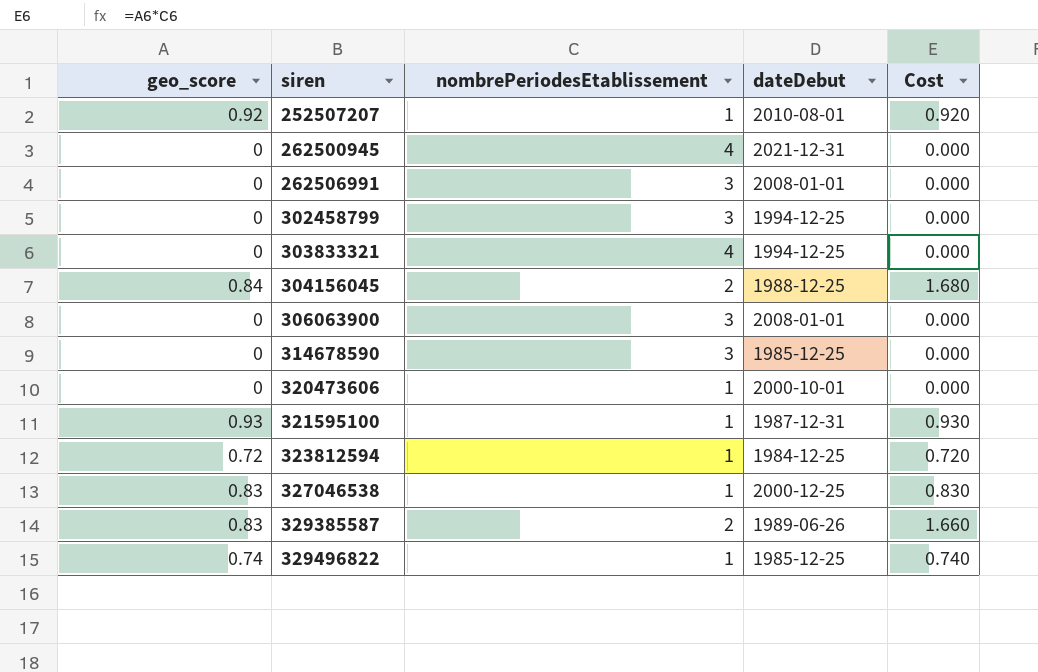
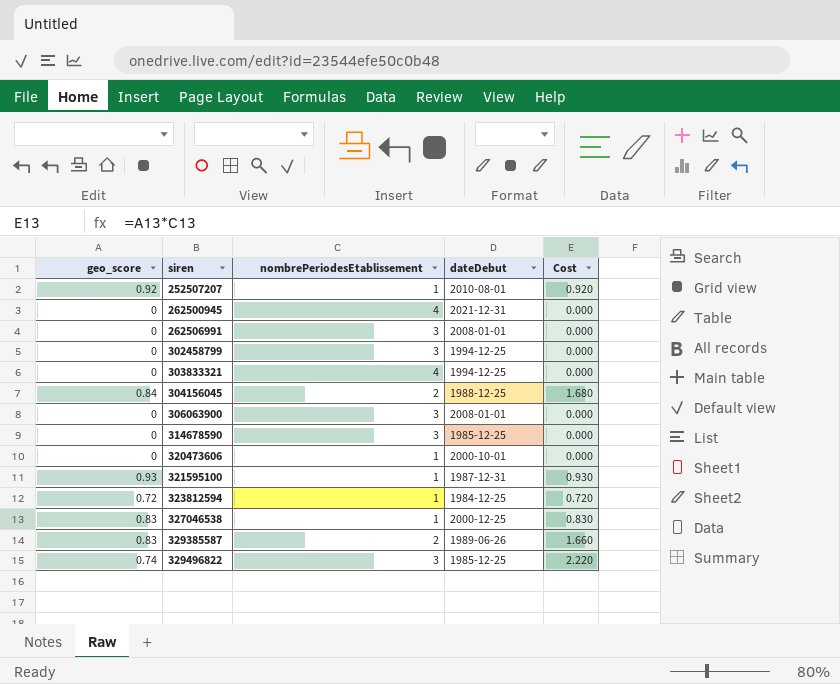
329496822 | nombrePeriodesEtablissement: 1 -> 3
329496822 | Cost: 0.740 -> 2.220

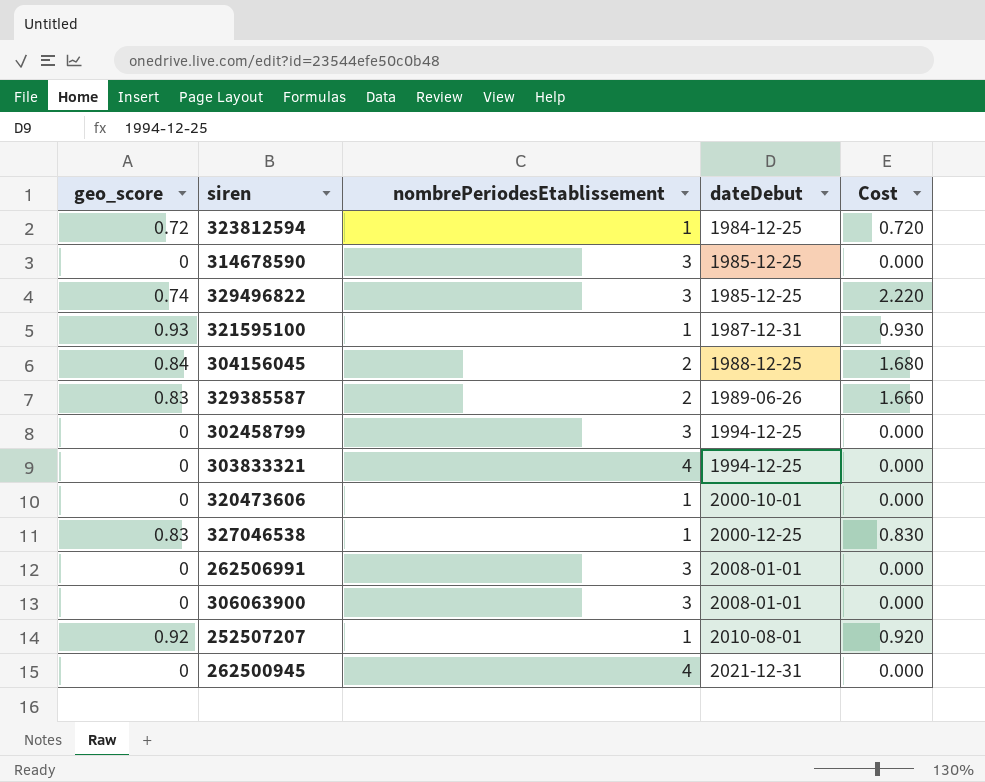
row order: siren ascending -> dateDebut ascending

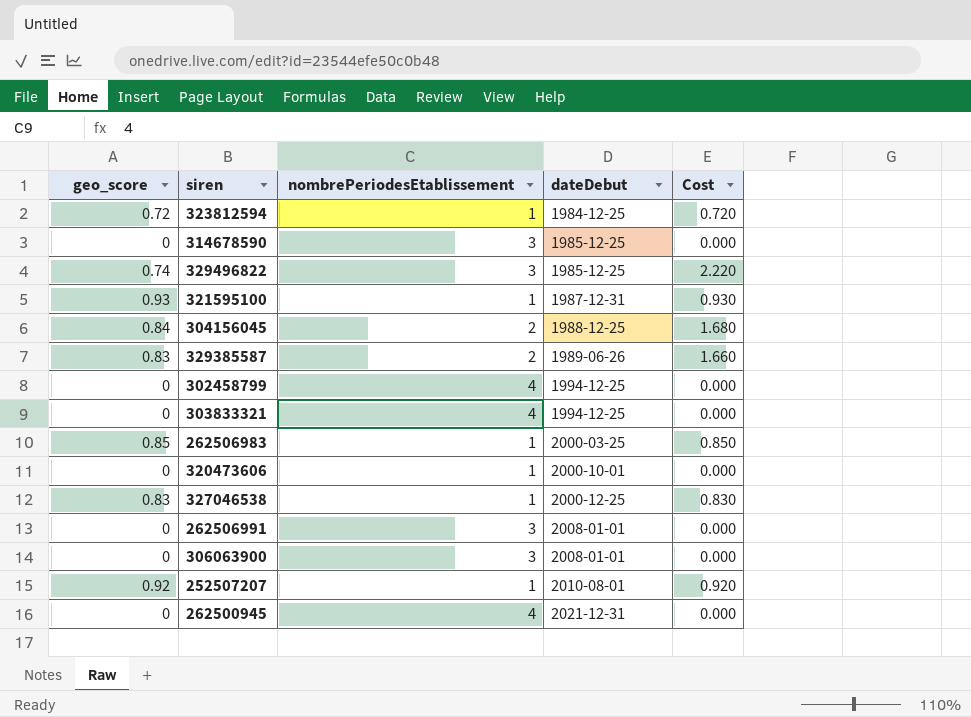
302458799 | nombrePeriodesEtablissement: 3 -> 4
row 262506983: none -> 0.85 | 1 | 2000-03-25 | 0.850

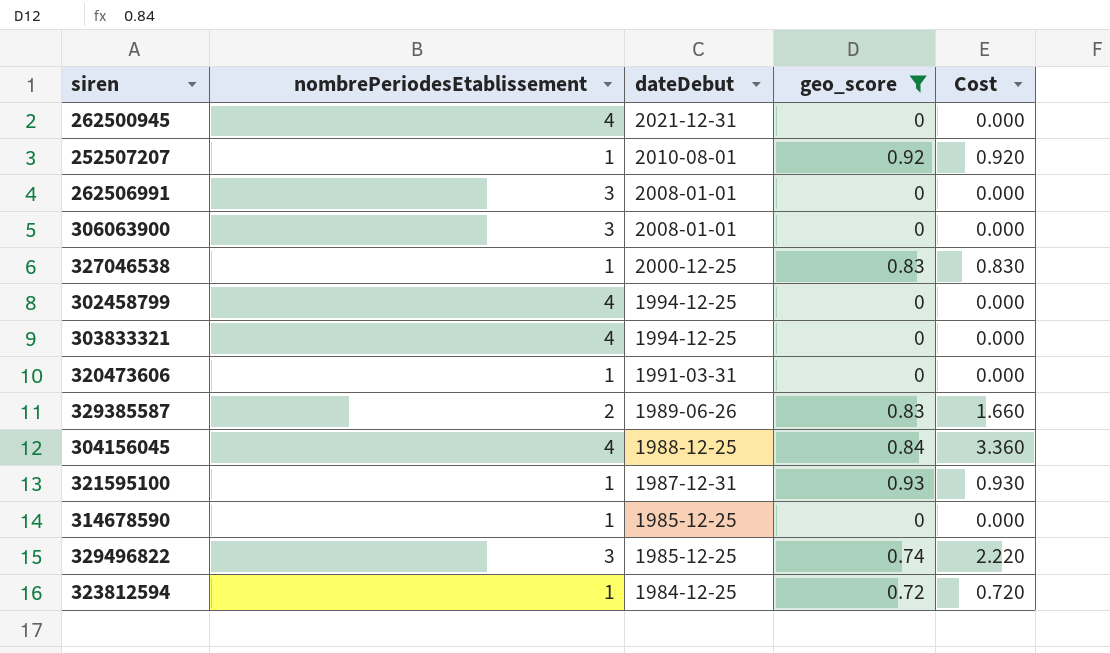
filter: none -> geo_score != 0.85
row order: dateDebut ascending -> dateDebut descending
column geo_score | position: 1 -> 4
320473606 | dateDebut: 2000-10-01 -> 1991-03-31
304156045 | nombrePeriodesEtablissement: 2 -> 4
304156045 | Cost: 1.680 -> 3.360
314678590 | nombrePeriodesEtablissement: 3 -> 1

